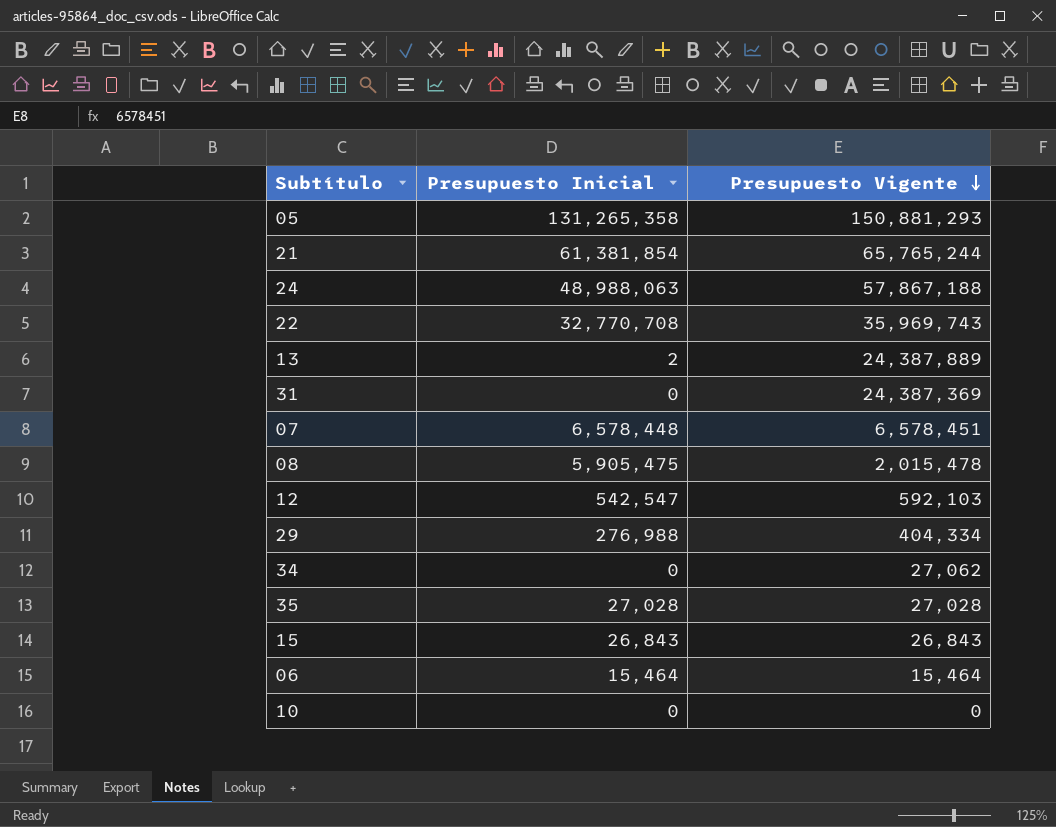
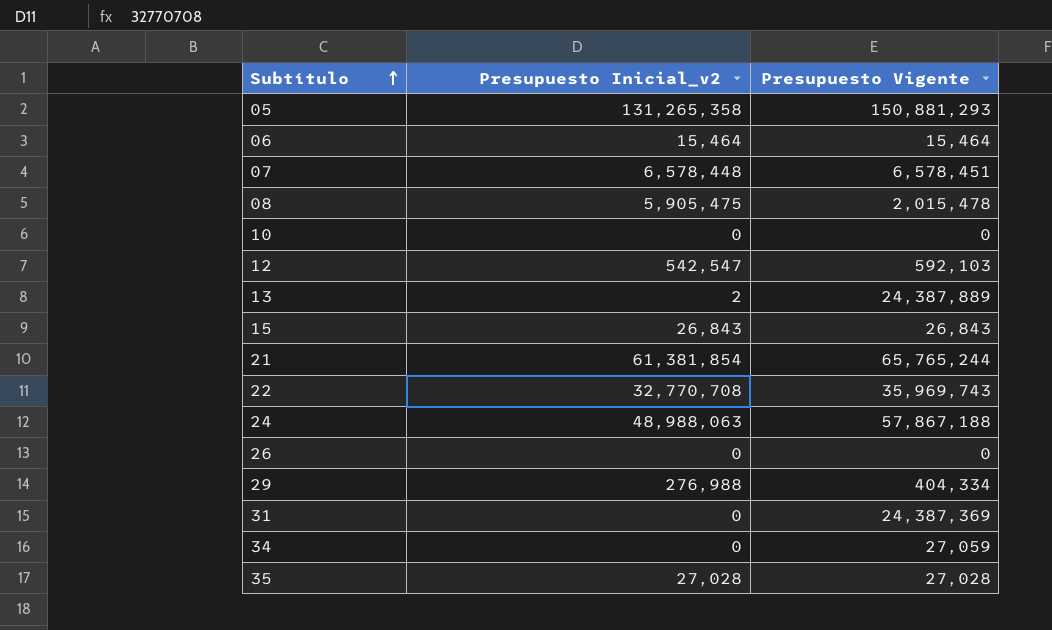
row order: Presupuesto Vigente descending -> Subtítulo ascending
column name: Presupuesto Inicial -> Presupuesto Inicial_v2
row 26: none -> 0 | 0
34 | Presupuesto Vigente: 27,062 -> 27,059

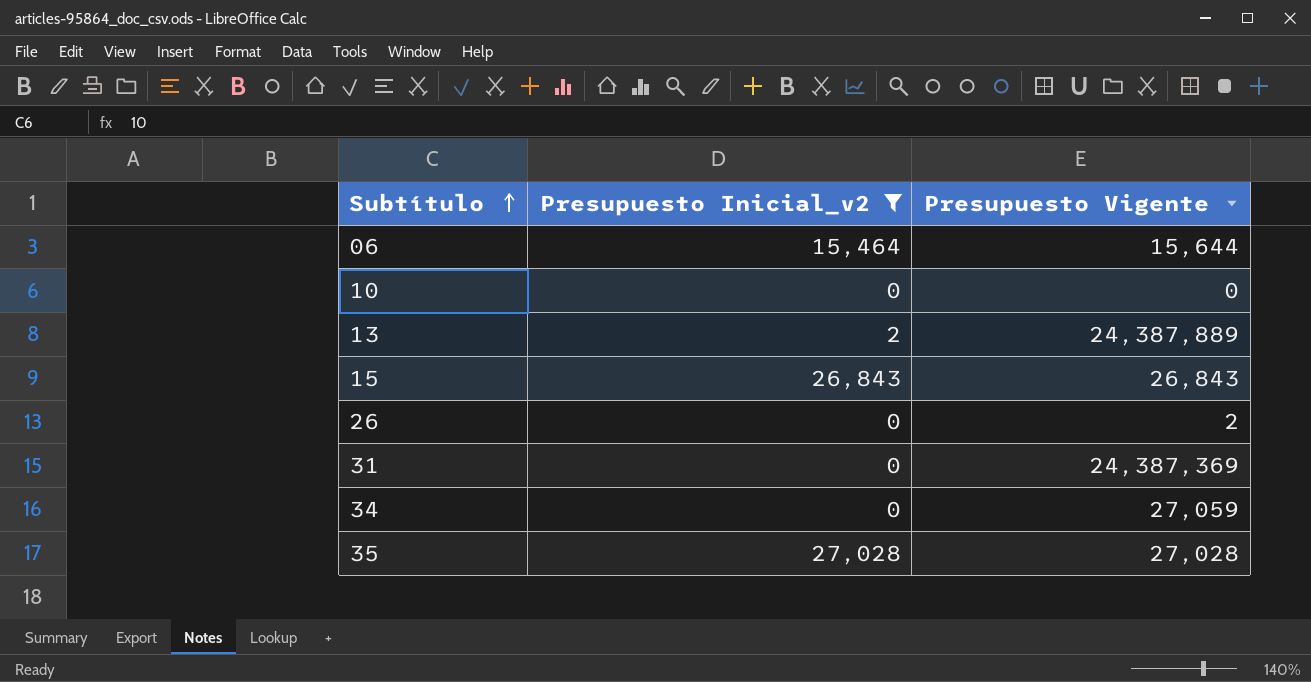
filter: none -> Presupuesto Inicial_v2 <= 27,028
06 | Presupuesto Vigente: 15,464 -> 15,644
26 | Presupuesto Vigente: 0 -> 2

